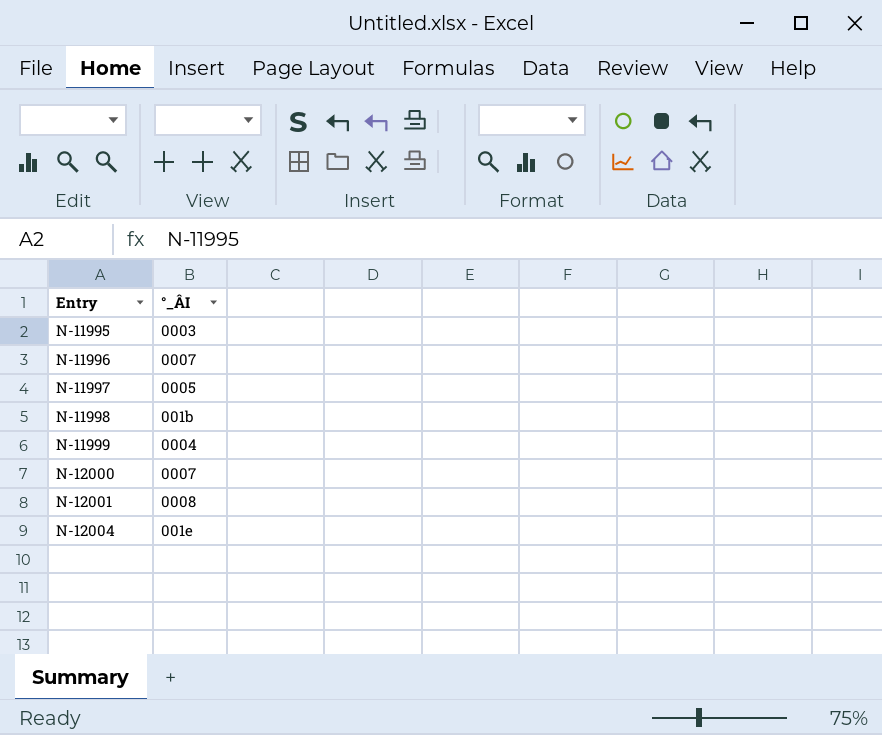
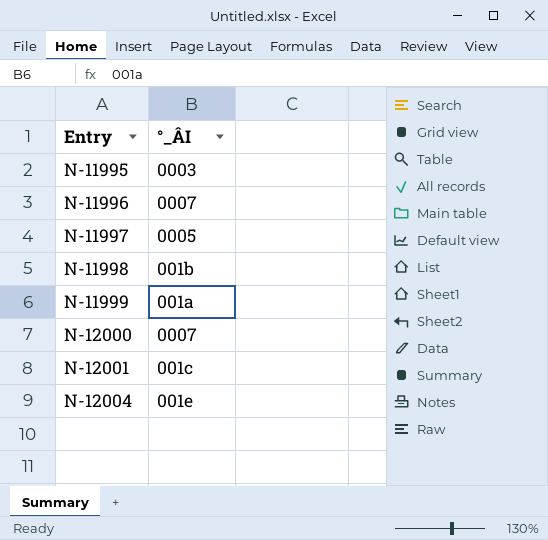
N-11999 | °_ÂI: 0004 -> 001a
N-12001 | °_ÂI: 0008 -> 001c

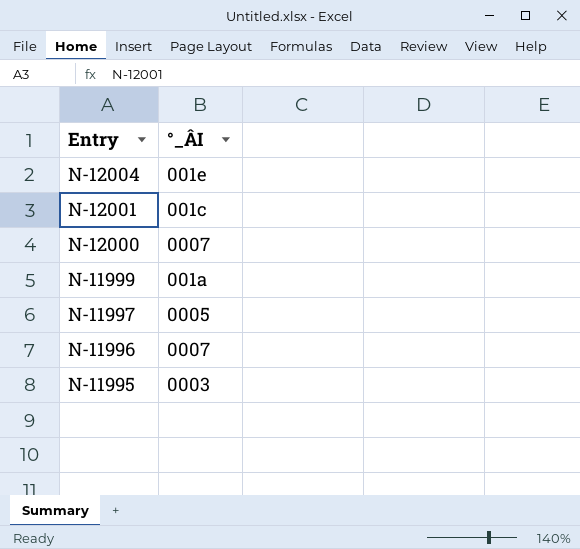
row order: Entry ascending -> Entry descending
row N-11998: 001b -> none

